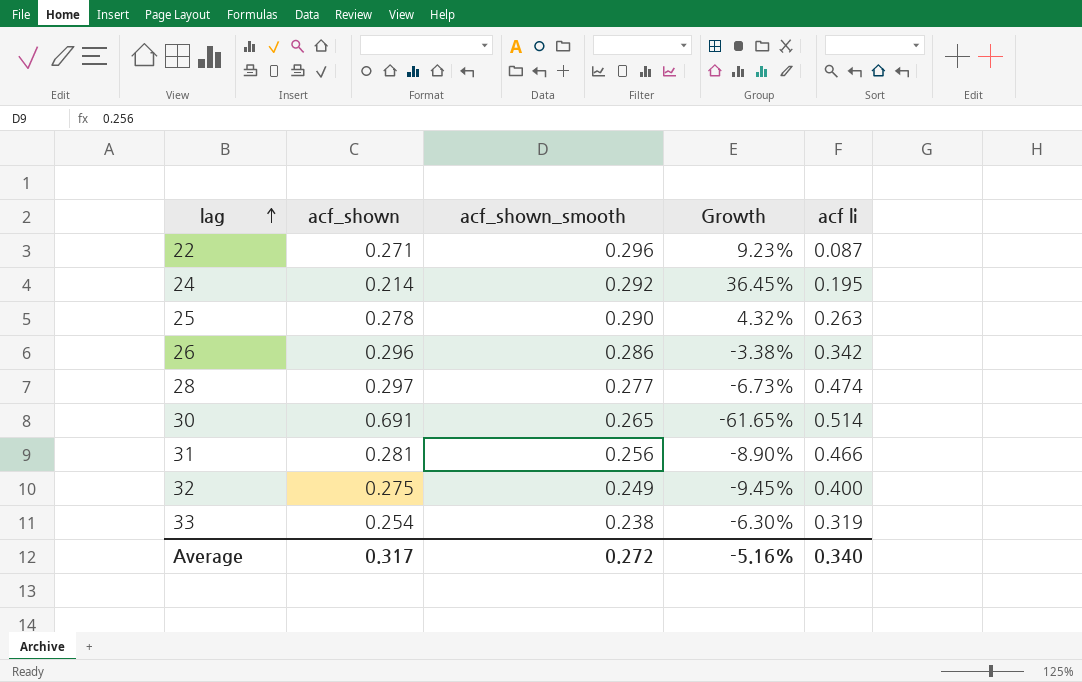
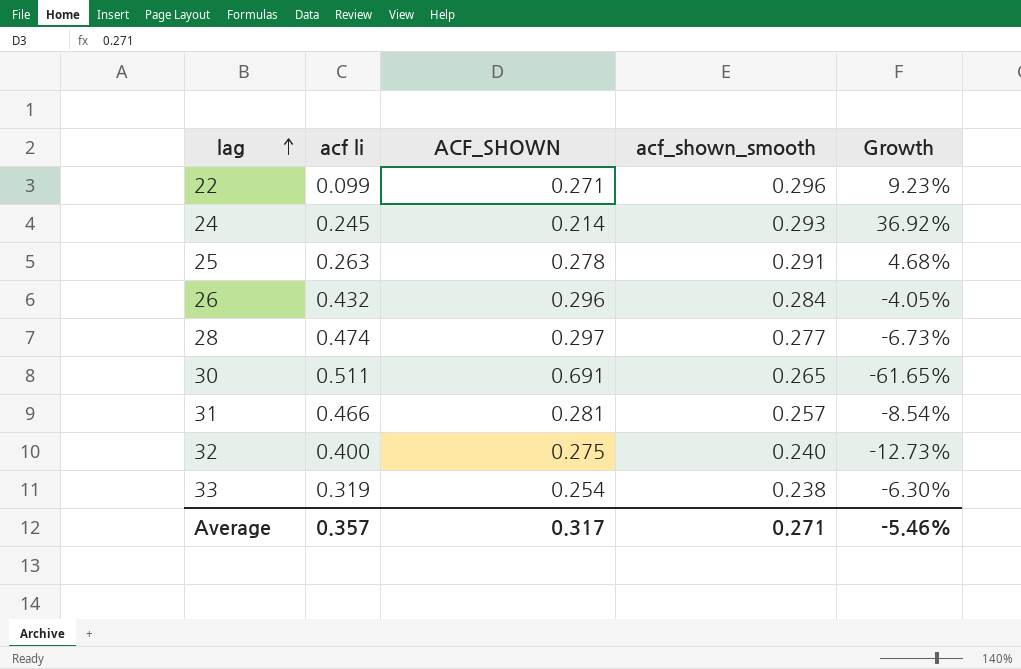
column acf li | position: 5 -> 2
column name: acf_shown -> ACF_SHOWN
22 | acf li: 0.087 -> 0.099
24 | acf li: 0.195 -> 0.245
24 | acf_shown_smooth: 0.292 -> 0.293
24 | Growth: 36.45% -> 36.92%
25 | acf_shown_smooth: 0.290 -> 0.291
25 | Growth: 4.32% -> 4.68%
26 | acf li: 0.342 -> 0.432
26 | acf_shown_smooth: 0.286 -> 0.284
26 | Growth: -3.38% -> -4.05%
30 | acf li: 0.514 -> 0.511
31 | acf_shown_smooth: 0.256 -> 0.257
31 | Growth: -8.90% -> -8.54%
32 | acf_shown_smooth: 0.249 -> 0.240
32 | Growth: -9.45% -> -12.73%
Average | acf li: 0.340 -> 0.357
Average | acf_shown_smooth: 0.272 -> 0.271
Average | Growth: -5.16% -> -5.46%

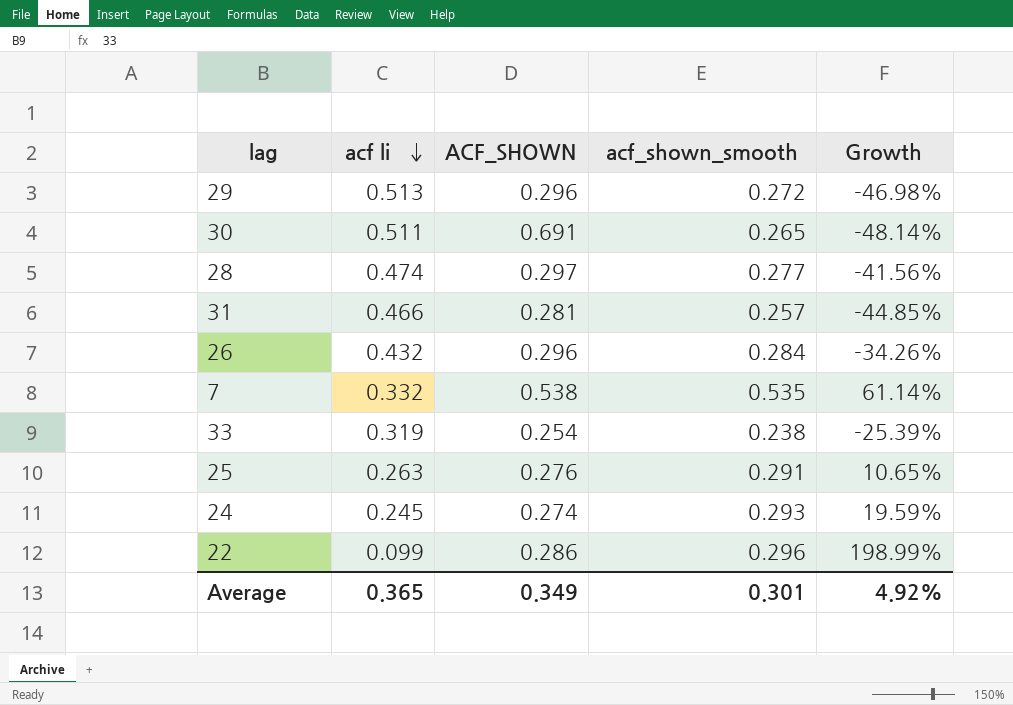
row order: lag ascending -> acf li descending
column Growth | formula: ([acf_shown_smooth] - [ACF_SHOWN]) / [ACF_SHOWN] -> ([acf_shown_smooth] - [acf li]) / [acf li]
row 32: 0.400 | 0.275 | 0.240 | -12.73% -> none
row 29: none -> 0.513 | 0.296 | 0.272 | -46.98%
row 7: none -> 0.332 | 0.538 | 0.535 | 61.14%
25 | ACF_SHOWN: 0.278 -> 0.276
24 | ACF_SHOWN: 0.214 -> 0.274
22 | ACF_SHOWN: 0.271 -> 0.286
Average | acf li: 0.357 -> 0.365
Average | ACF_SHOWN: 0.317 -> 0.349
Average | acf_shown_smooth: 0.271 -> 0.301
Average | Growth: -5.46% -> 4.92%

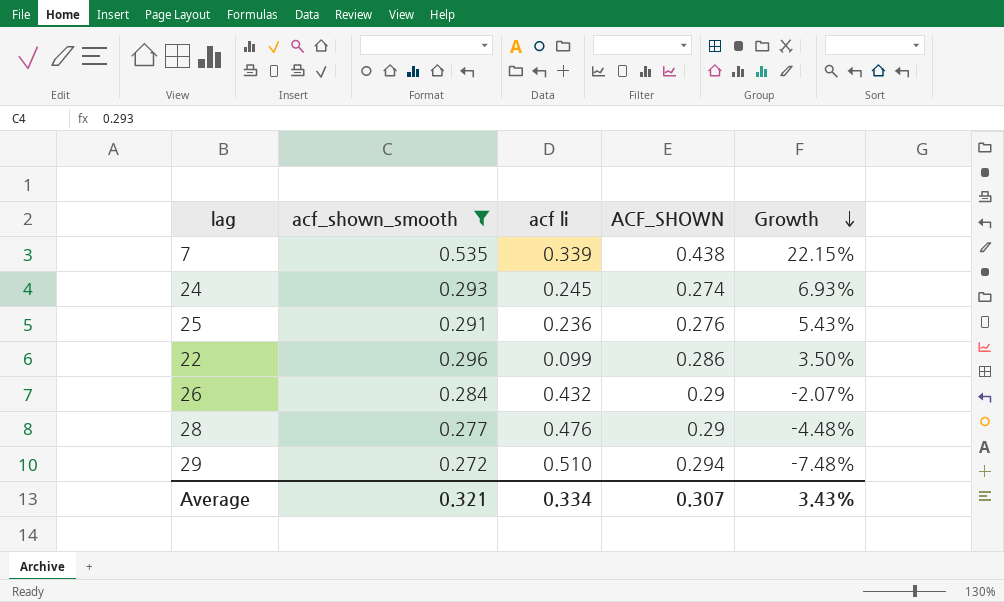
filter: none -> acf_shown_smooth >= 0.272
row order: acf li descending -> Growth descending
column acf_shown_smooth | position: 4 -> 2
column Growth | formula: ([acf_shown_smooth] - [acf li]) / [acf li] -> ([acf_shown_smooth] - [ACF_SHOWN]) / [ACF_SHOWN]
7 | acf li: 0.332 -> 0.339
7 | ACF_SHOWN: 0.538 -> 0.438
25 | acf li: 0.263 -> 0.236
26 | ACF_SHOWN: 0.296 -> 0.29
28 | acf li: 0.474 -> 0.476
28 | ACF_SHOWN: 0.297 -> 0.29
29 | acf li: 0.513 -> 0.510
29 | ACF_SHOWN: 0.296 -> 0.294
Average | acf_shown_smooth: 0.301 -> 0.321
Average | acf li: 0.365 -> 0.334
Average | ACF_SHOWN: 0.349 -> 0.307
Average | Growth: 4.92% -> 3.43%

